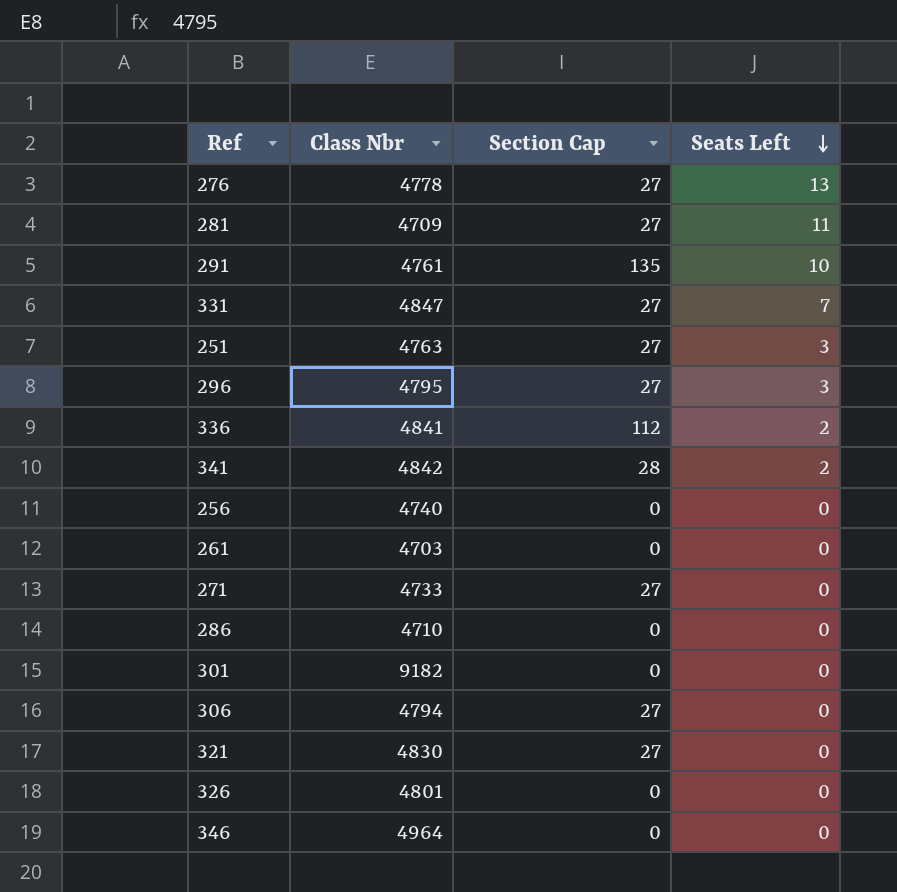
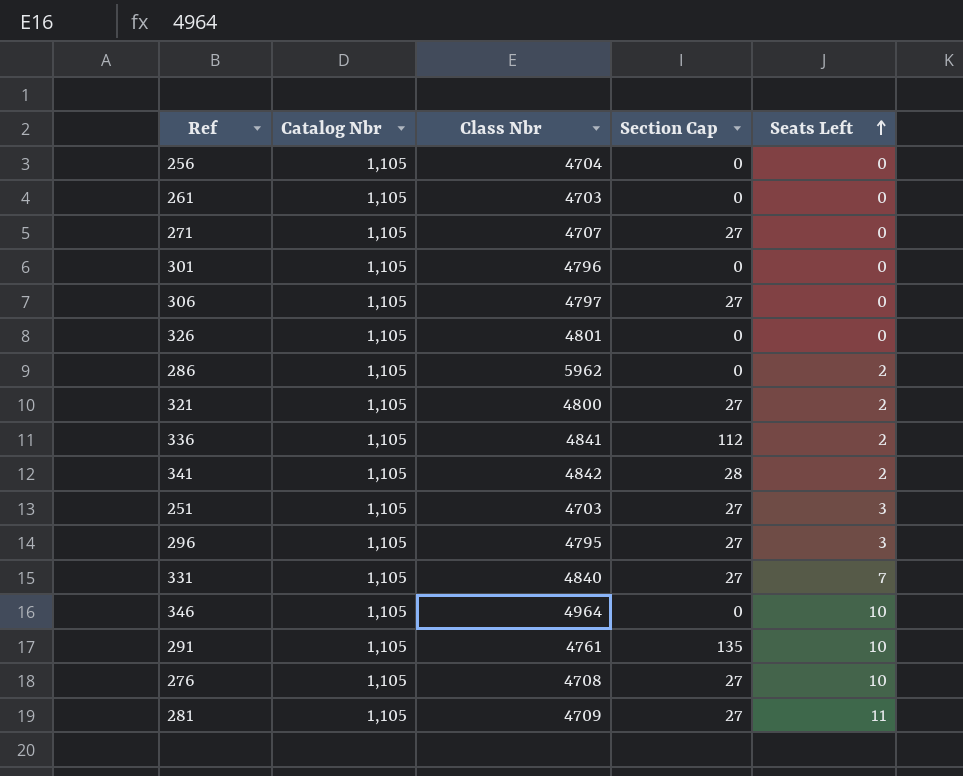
row order: Seats Left descending -> Seats Left ascending
column Catalog Nbr | position: none -> 2
256 | Class Nbr: 4740 -> 4704
271 | Class Nbr: 4733 -> 4707
301 | Class Nbr: 9182 -> 4796
306 | Class Nbr: 4794 -> 4797
286 | Class Nbr: 4710 -> 5962
286 | Seats Left: 0 -> 2
321 | Class Nbr: 4830 -> 4800
321 | Seats Left: 0 -> 2
251 | Class Nbr: 4763 -> 4703
331 | Class Nbr: 4847 -> 4840
346 | Seats Left: 0 -> 10
276 | Class Nbr: 4778 -> 4708
276 | Seats Left: 13 -> 10

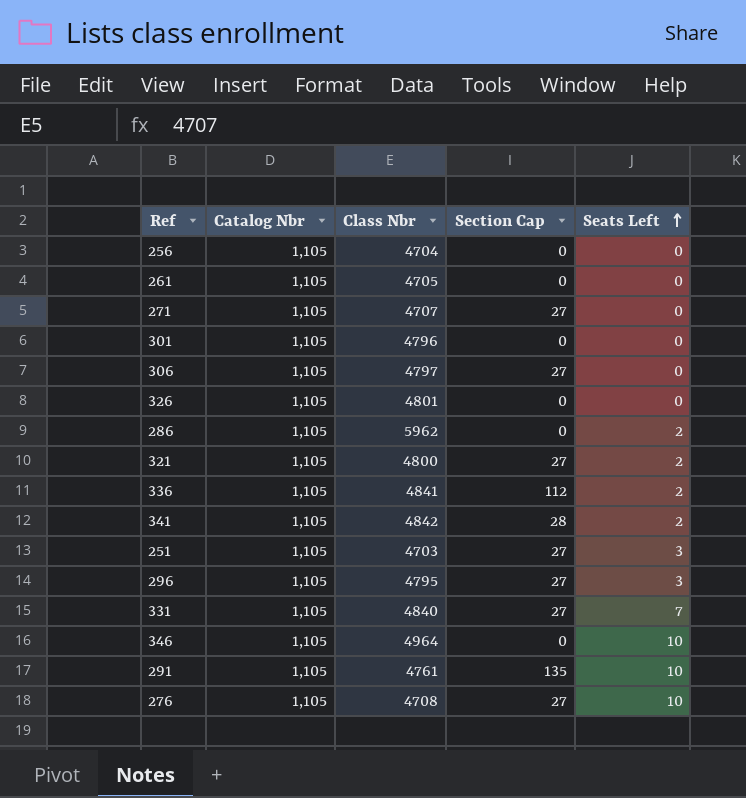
row 281: 1,105 | 4709 | 27 | 11 -> none
261 | Class Nbr: 4703 -> 4705

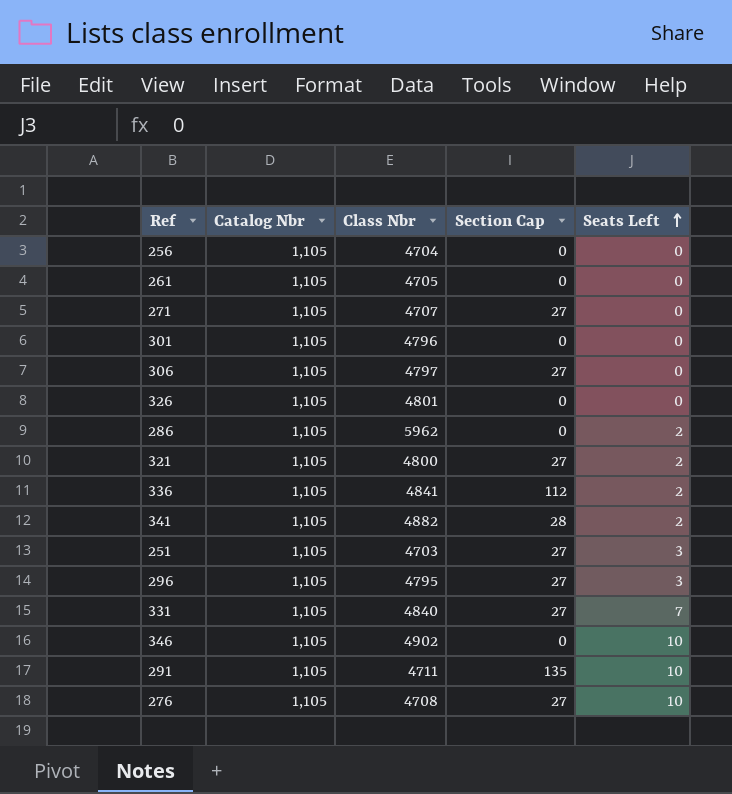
341 | Class Nbr: 4842 -> 4882
346 | Class Nbr: 4964 -> 4902
291 | Class Nbr: 4761 -> 4711

